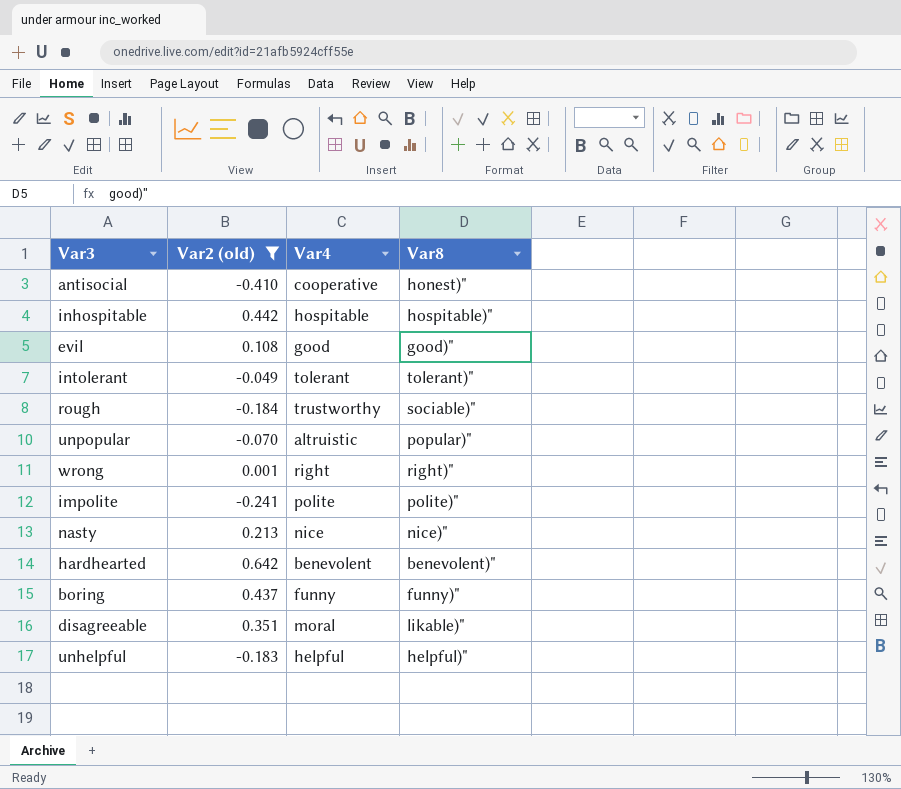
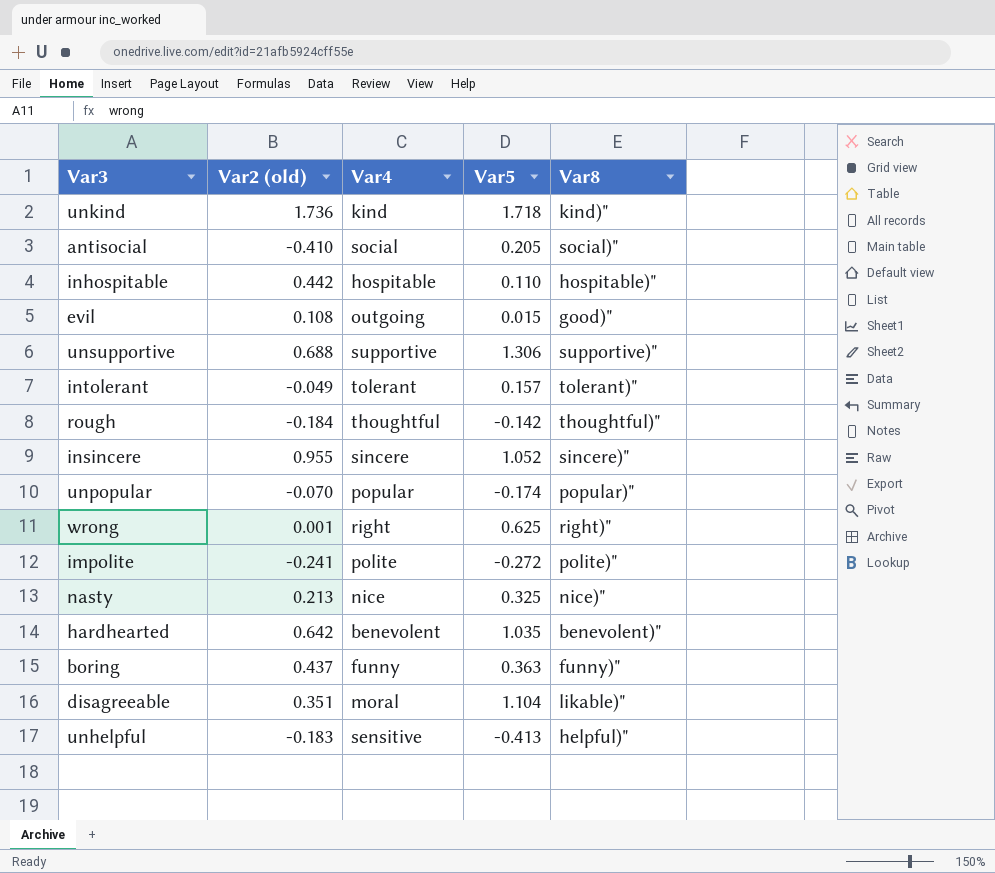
filter: Var2 (old) <= 0.642 -> none
column Var5 | position: none -> 4
antisocial | Var4: cooperative -> social
antisocial | Var8: honest)" -> social)"
evil | Var4: good -> outgoing
rough | Var4: trustworthy -> thoughtful
rough | Var8: sociable)" -> thoughtful)"
unpopular | Var4: altruistic -> popular
unhelpful | Var4: helpful -> sensitive

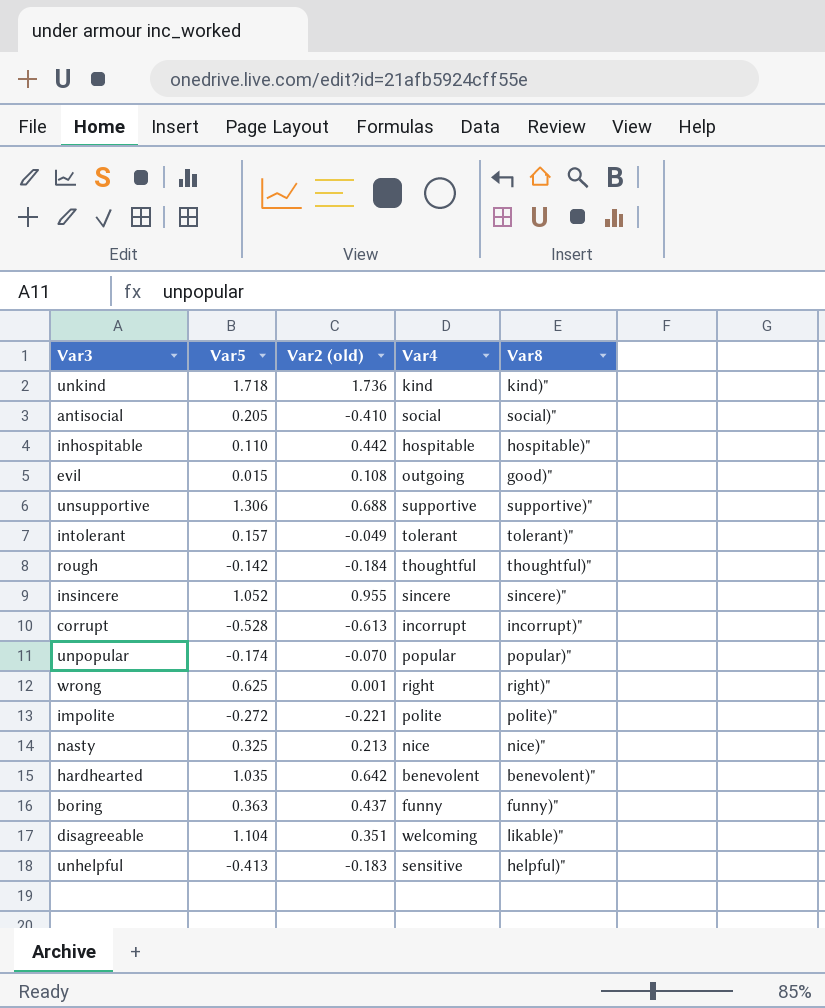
column Var5 | position: 4 -> 2
row corrupt: none -> -0.528 | -0.613 | incorrupt | incorrupt)"
impolite | Var2 (old): -0.241 -> -0.221
disagreeable | Var4: moral -> welcoming

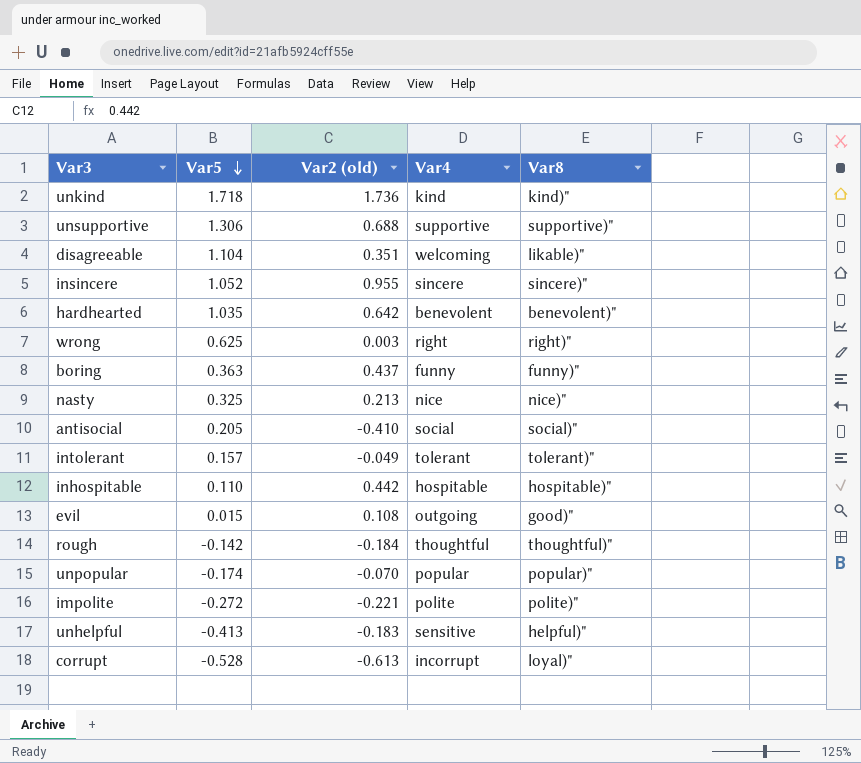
row order: none -> Var5 descending
wrong | Var2 (old): 0.001 -> 0.003
corrupt | Var8: incorrupt)" -> loyal)"

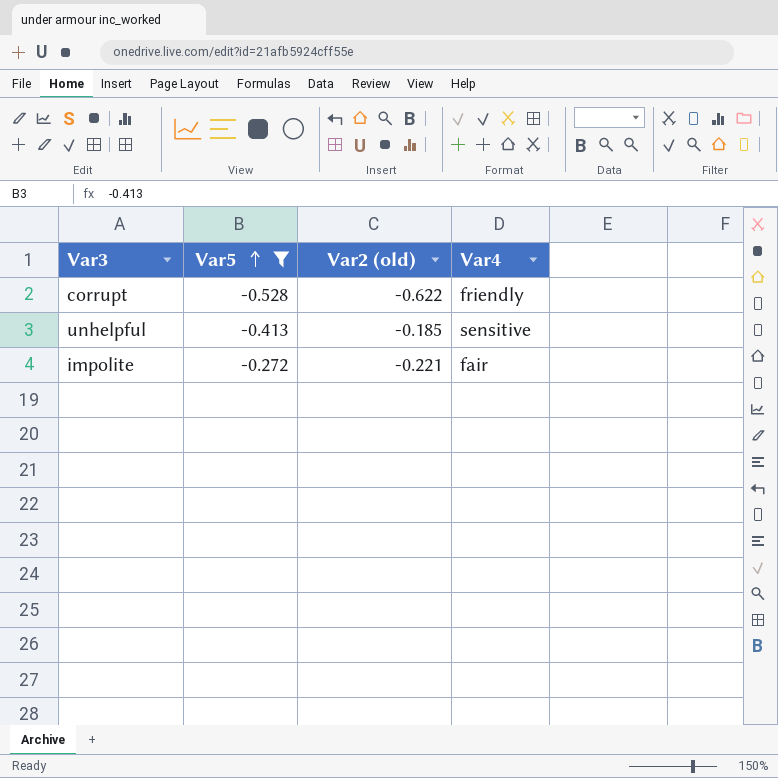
filter: none -> Var5 <= -0.272
row order: Var5 descending -> Var5 ascending
column Var8 | position: 5 -> none
corrupt | Var2 (old): -0.613 -> -0.622
corrupt | Var4: incorrupt -> friendly
unhelpful | Var2 (old): -0.183 -> -0.185
impolite | Var4: polite -> fair

